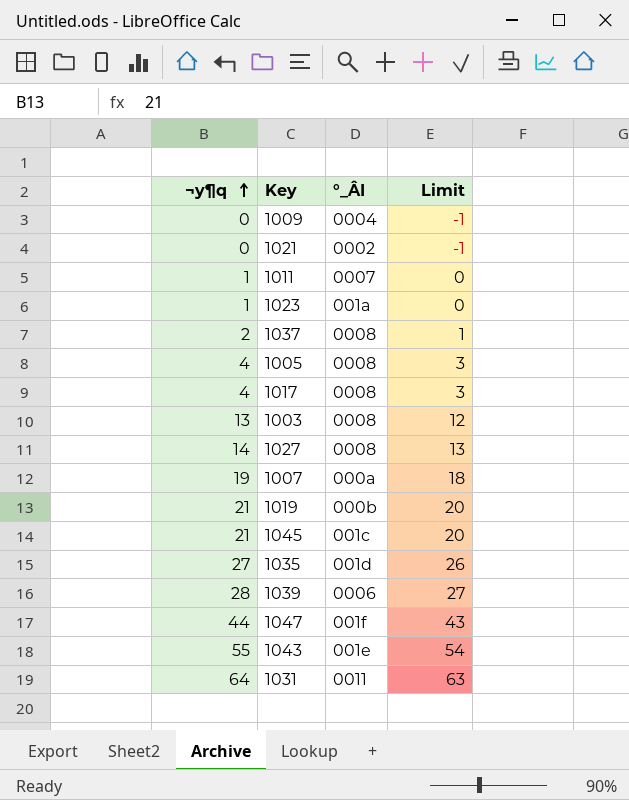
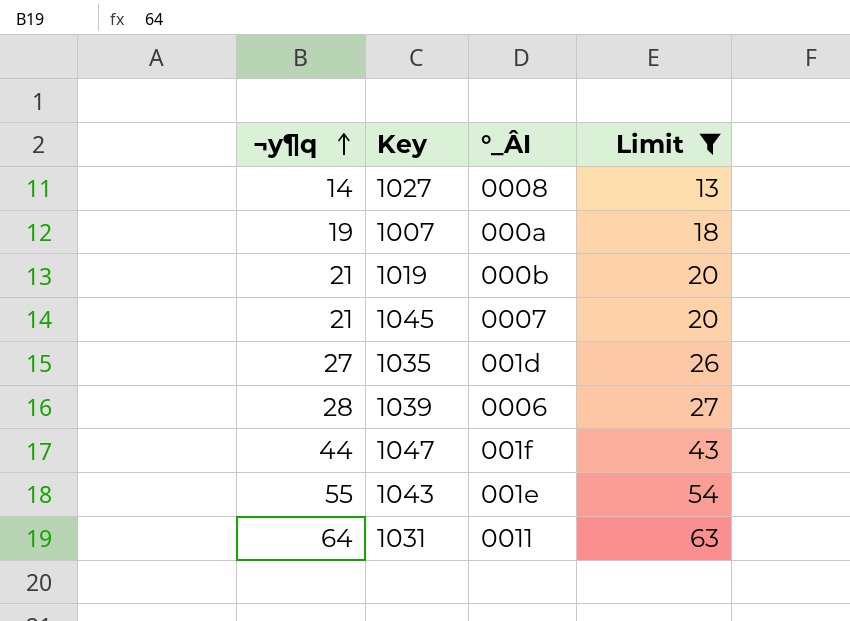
filter: none -> Limit >= 13
1045 | °_ÂI: 001c -> 0007

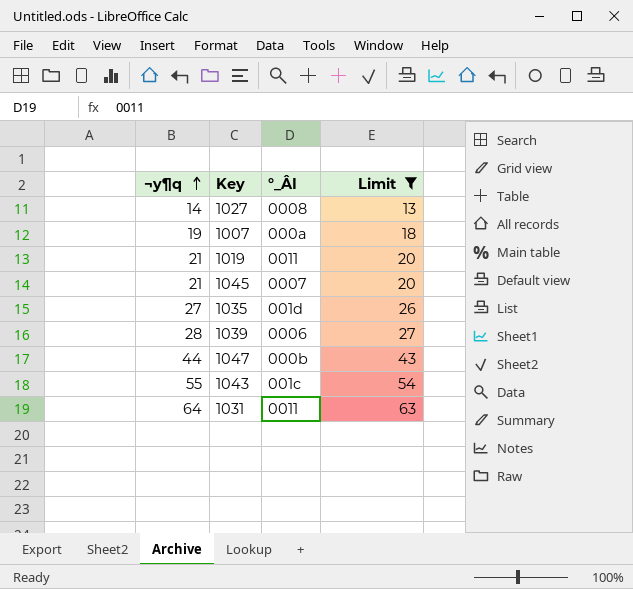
1019 | °_ÂI: 000b -> 0011
1047 | °_ÂI: 001f -> 000b
1043 | °_ÂI: 001e -> 001c

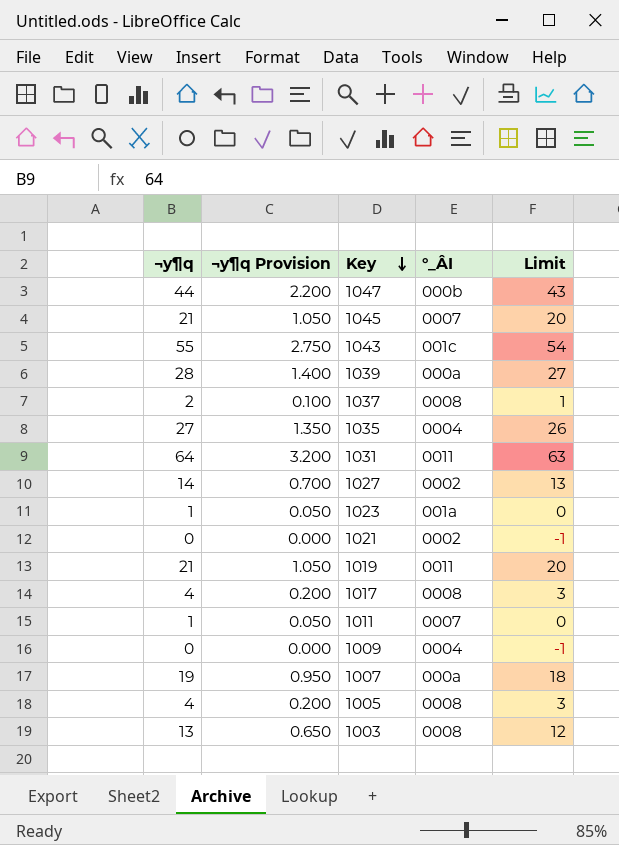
filter: Limit >= 13 -> none
row order: ¬y¶q ascending -> Key descending
column ¬y¶q Provision | formula: none -> [¬y¶q] * 0.05
1039 | °_ÂI: 0006 -> 000a
1035 | °_ÂI: 001d -> 0004
1027 | °_ÂI: 0008 -> 0002

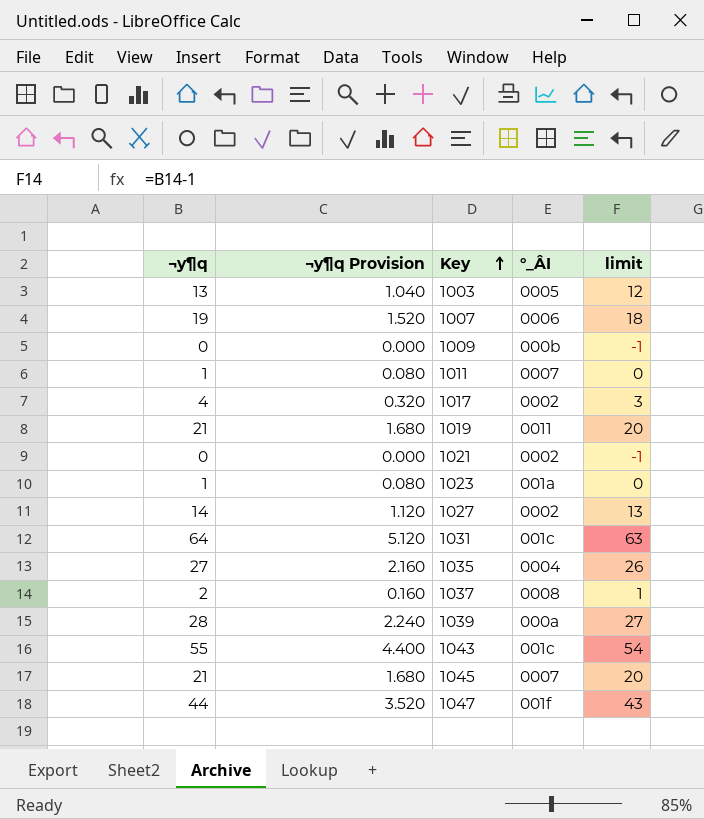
row order: Key descending -> Key ascending
column ¬y¶q Provision | formula: [¬y¶q] * 0.05 -> [¬y¶q] * 0.08
column name: Limit -> limit
row 1005: 4 | 0.200 | 0008 | 3 -> none
1003 | °_ÂI: 0008 -> 0005
1007 | °_ÂI: 000a -> 0006
1009 | °_ÂI: 0004 -> 000b
1017 | °_ÂI: 0008 -> 0002
1031 | °_ÂI: 0011 -> 001c
1047 | °_ÂI: 000b -> 001f

